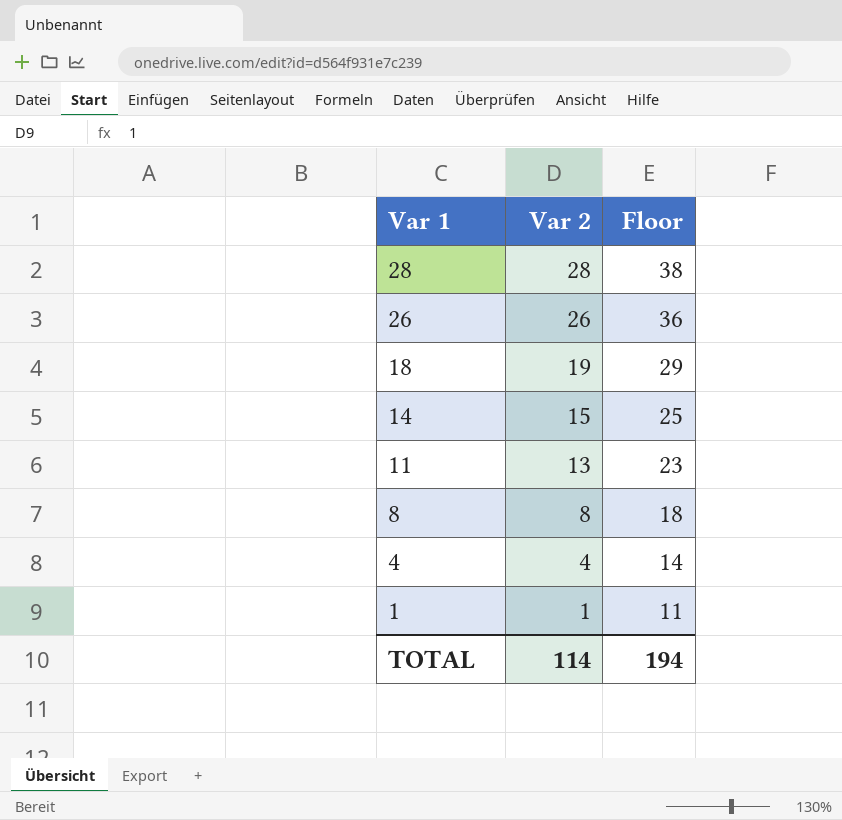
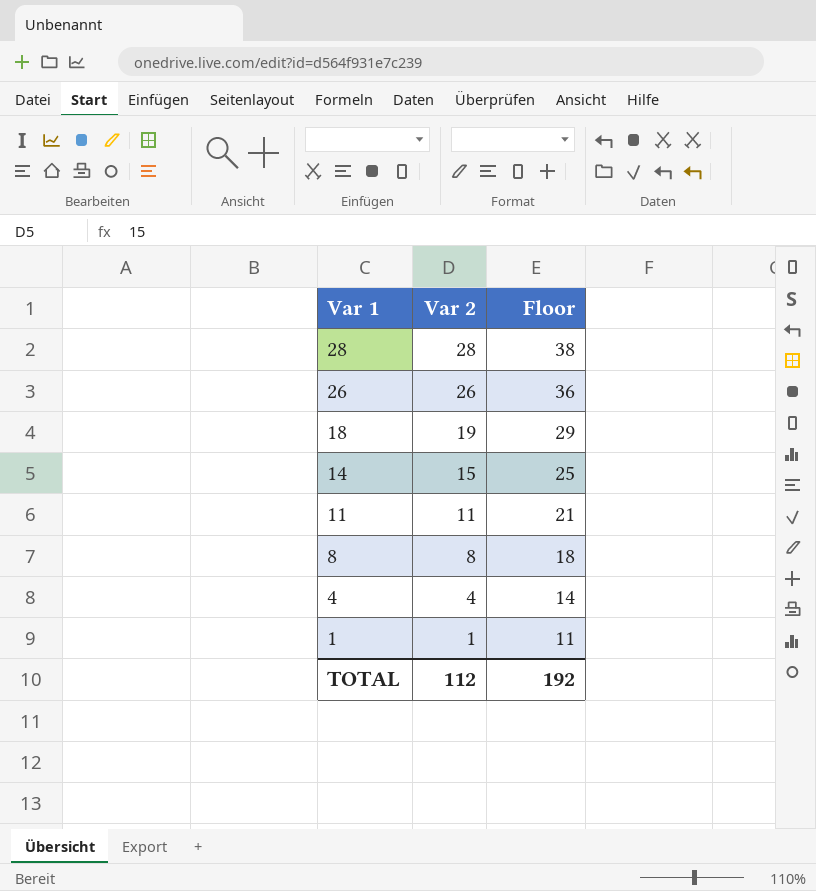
11 | Var 2: 13 -> 11
11 | Floor: 23 -> 21
TOTAL | Var 2: 114 -> 112
TOTAL | Floor: 194 -> 192

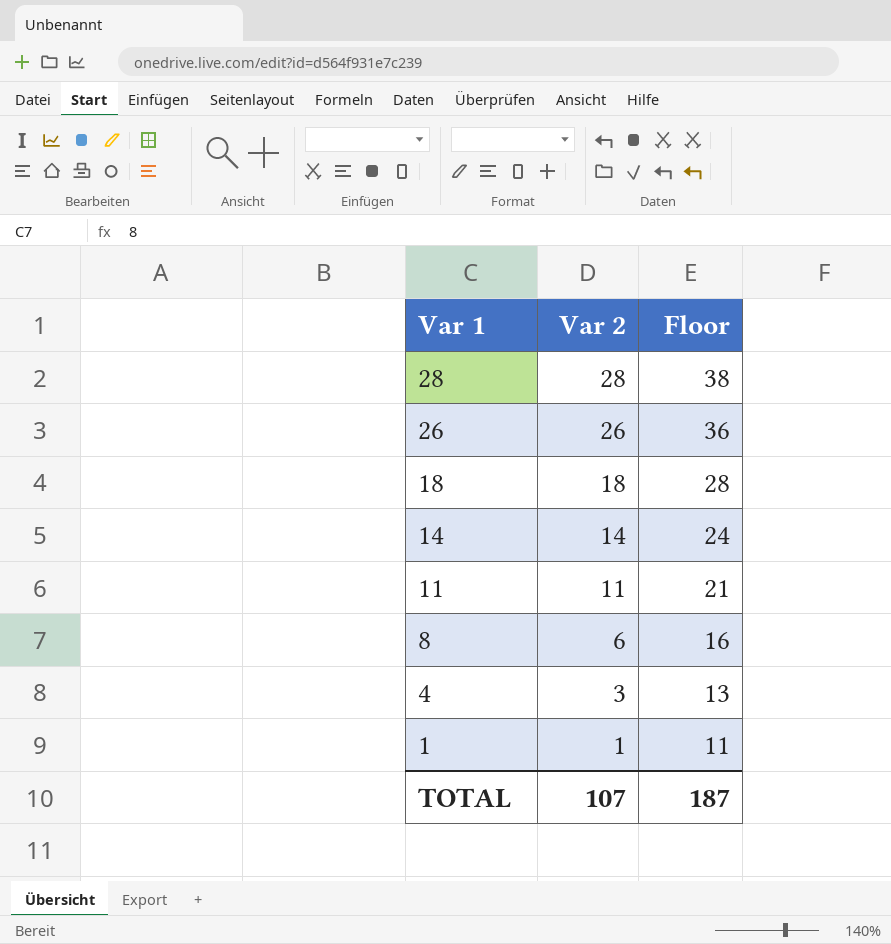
18 | Var 2: 19 -> 18
18 | Floor: 29 -> 28
14 | Var 2: 15 -> 14
14 | Floor: 25 -> 24
8 | Var 2: 8 -> 6
8 | Floor: 18 -> 16
4 | Var 2: 4 -> 3
4 | Floor: 14 -> 13
TOTAL | Var 2: 112 -> 107
TOTAL | Floor: 192 -> 187

